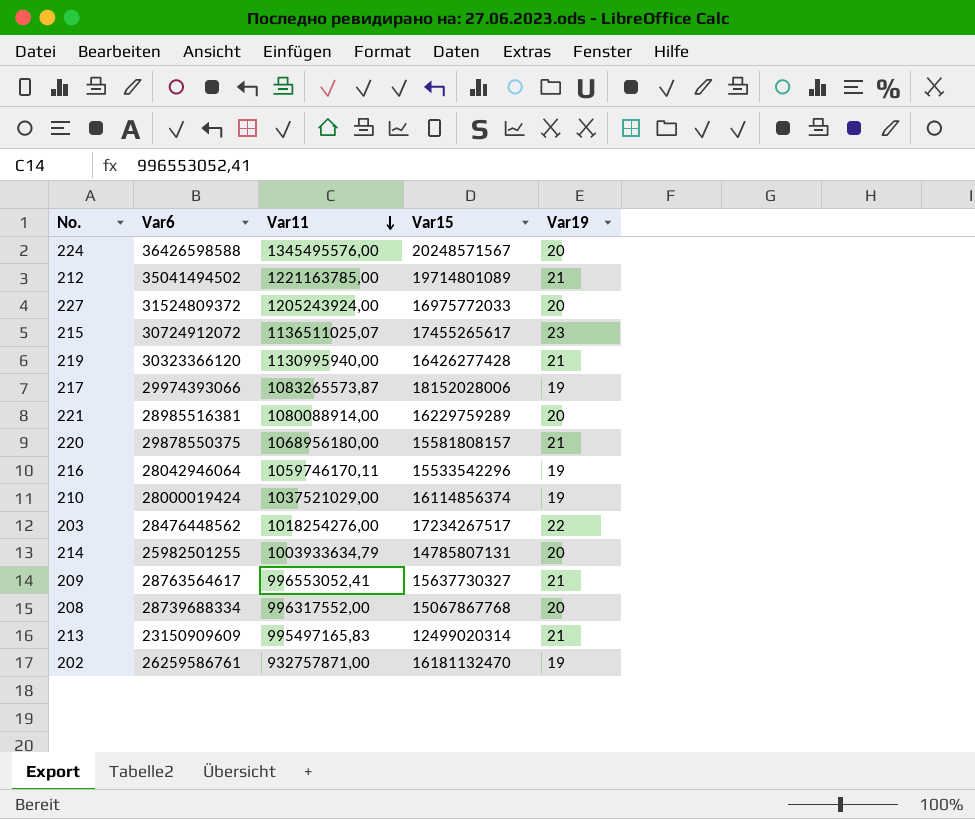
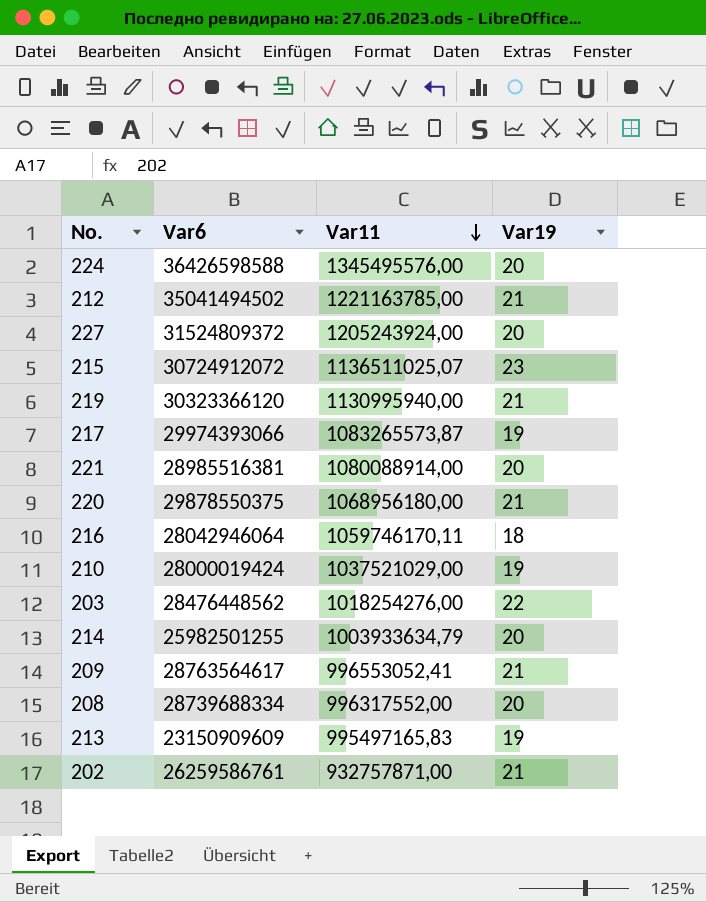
column Var15 | position: 4 -> none
216 | Var19: 19 -> 18
213 | Var19: 21 -> 19
202 | Var19: 19 -> 21

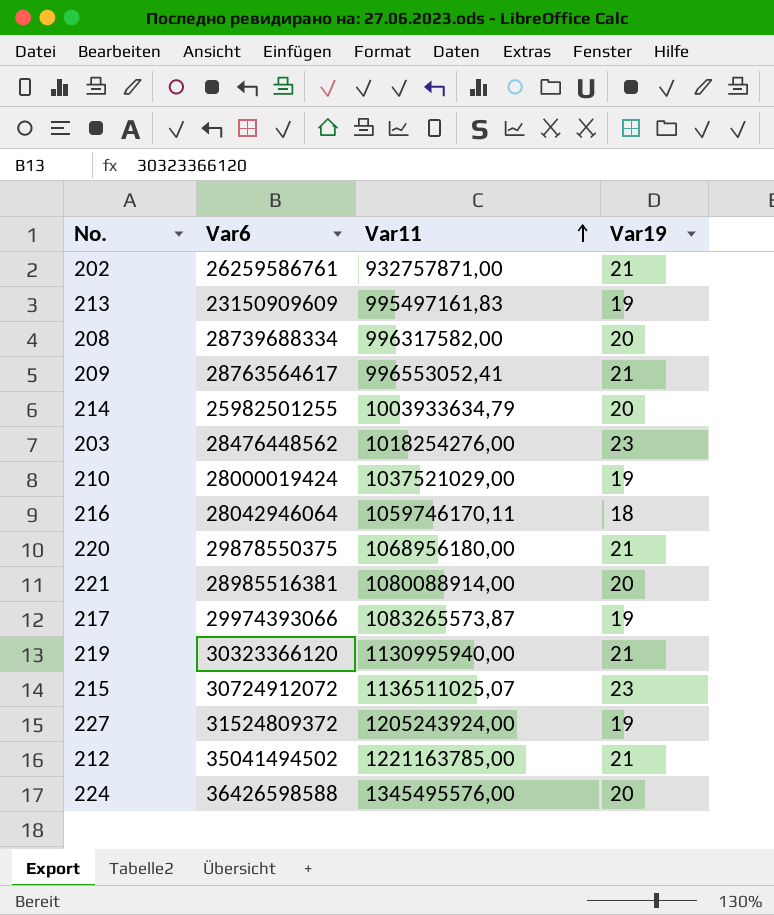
row order: Var11 descending -> Var11 ascending
213 | Var11: 995497165,83 -> 995497161,83
208 | Var11: 996317552,00 -> 996317582,00
203 | Var19: 22 -> 23
227 | Var19: 20 -> 19

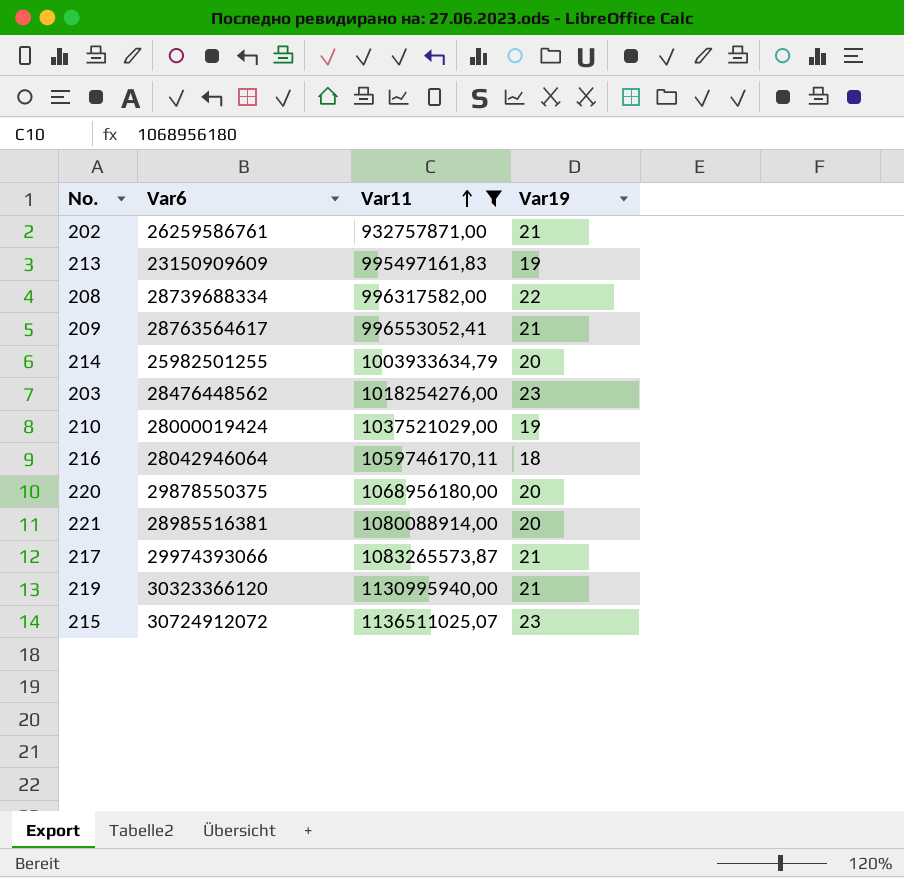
filter: none -> Var11 <= 1136511025,07
208 | Var19: 20 -> 22
220 | Var19: 21 -> 20
217 | Var19: 19 -> 21

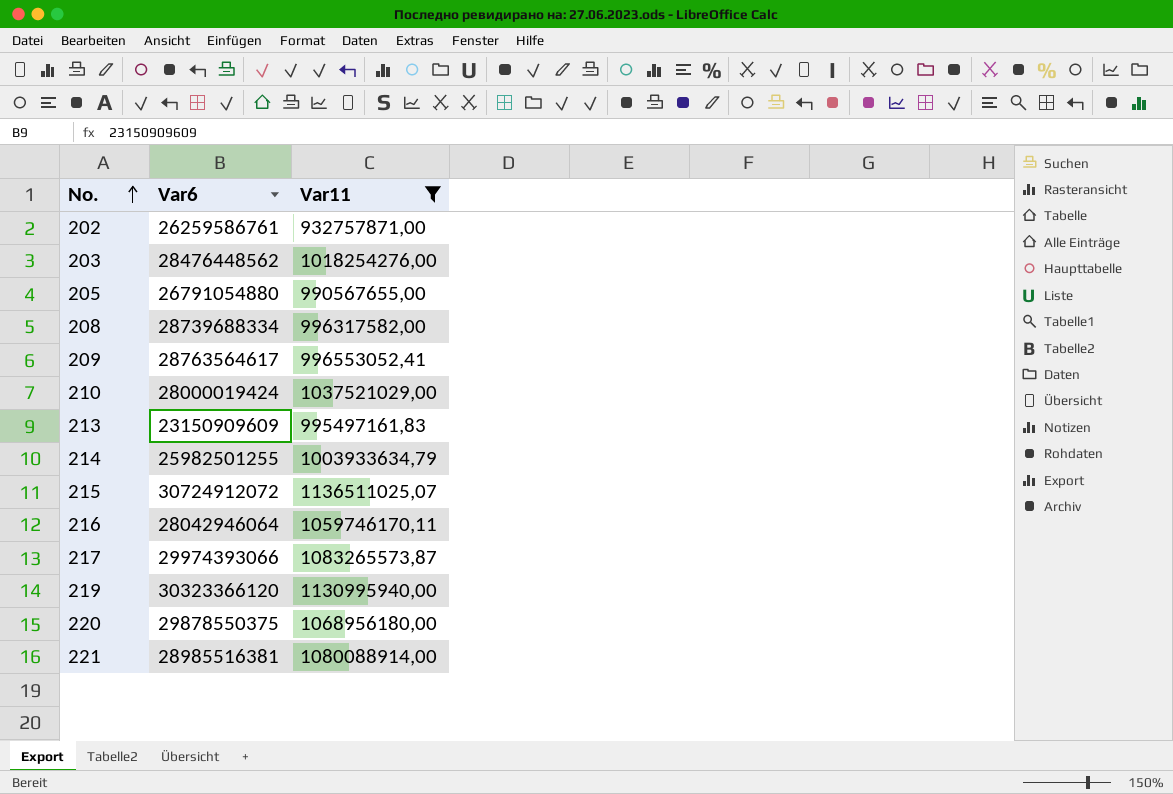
row order: Var11 ascending -> No. ascending
column Var19 | position: 4 -> none
row 205: none -> 26791054880 | 990567655,00

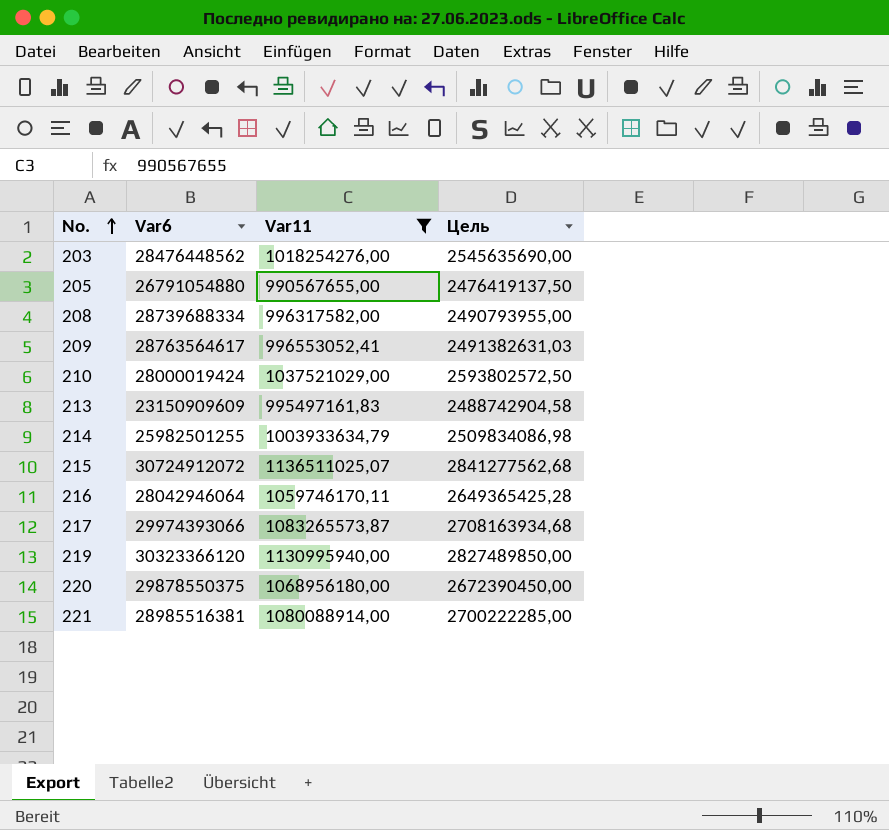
column Цель | formula: none -> [Var11] * 2,5
row 202: 26259586761 | 932757871,00 -> none

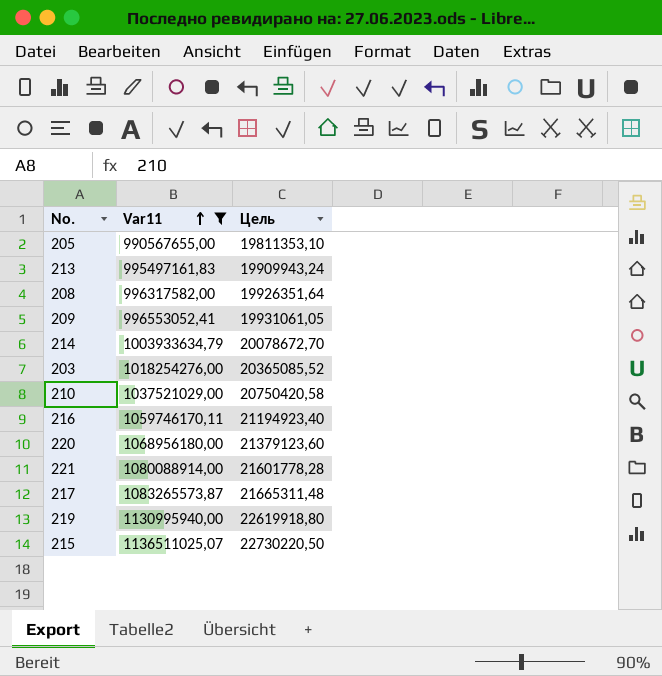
row order: No. ascending -> Var11 ascending
column Var6 | position: 2 -> none
column Цель | formula: [Var11] * 2,5 -> [Var11] * 0,02

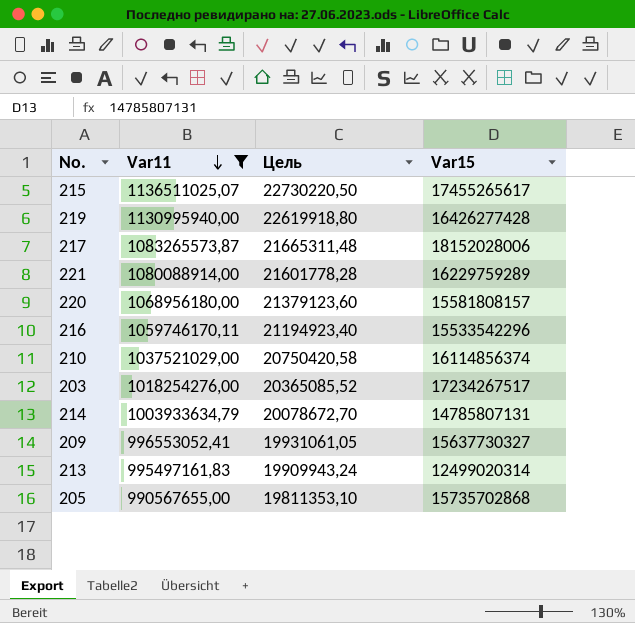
row order: Var11 ascending -> Var11 descending
column Var15 | position: none -> 4
row 208: 996317582,00 | 19926351,64 -> none

